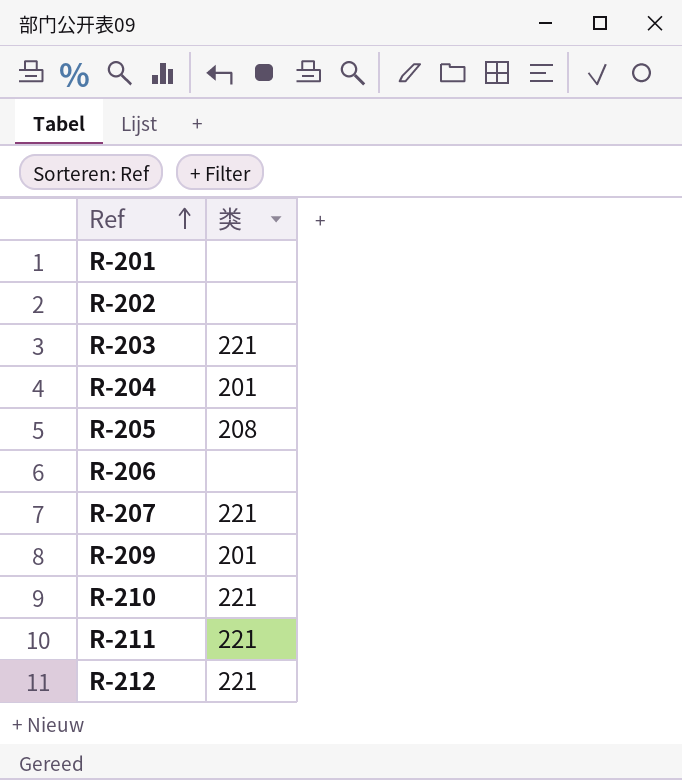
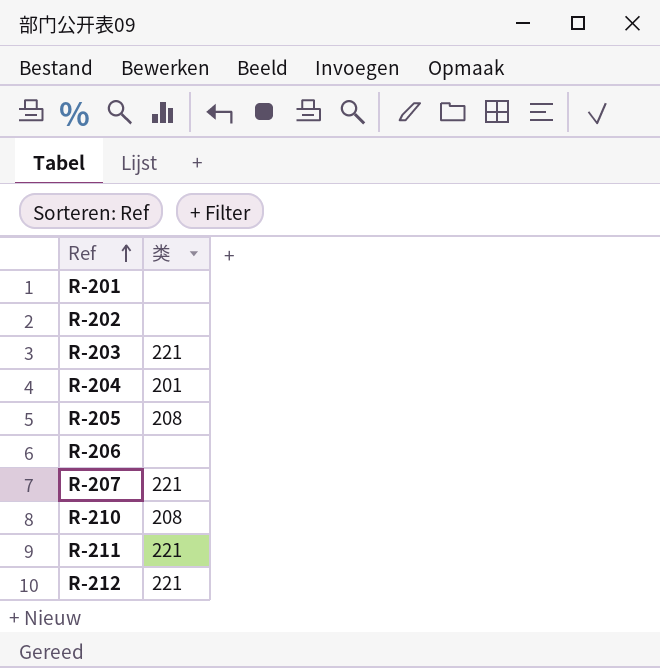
row R-209: 201 -> none
R-210 | 类: 221 -> 208

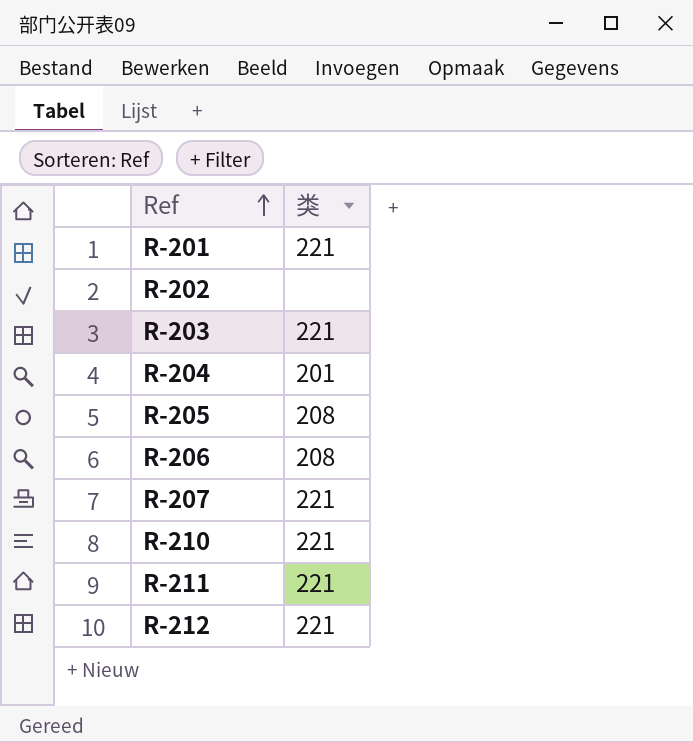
R-201 | 类: none -> 221
R-206 | 类: none -> 208
R-210 | 类: 208 -> 221

